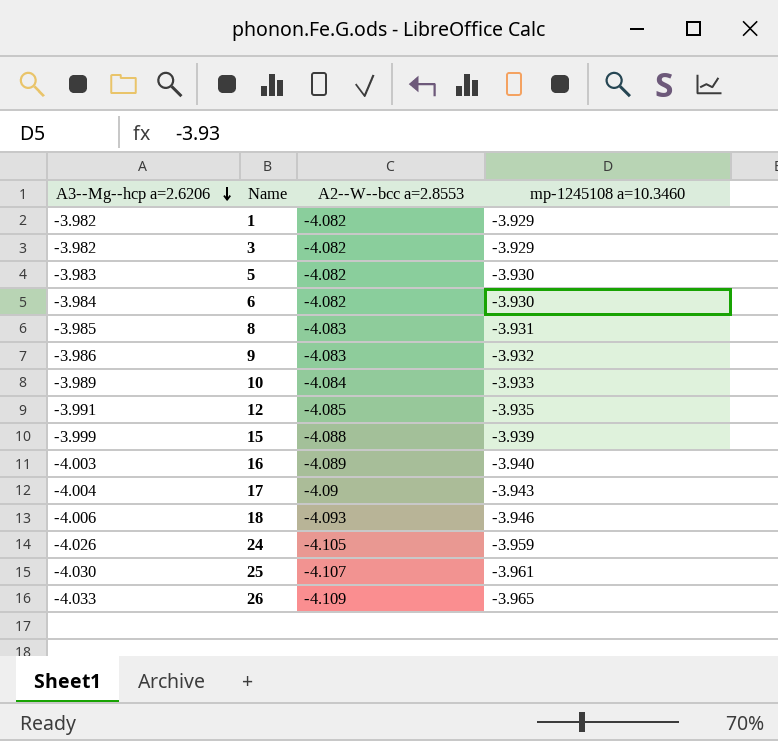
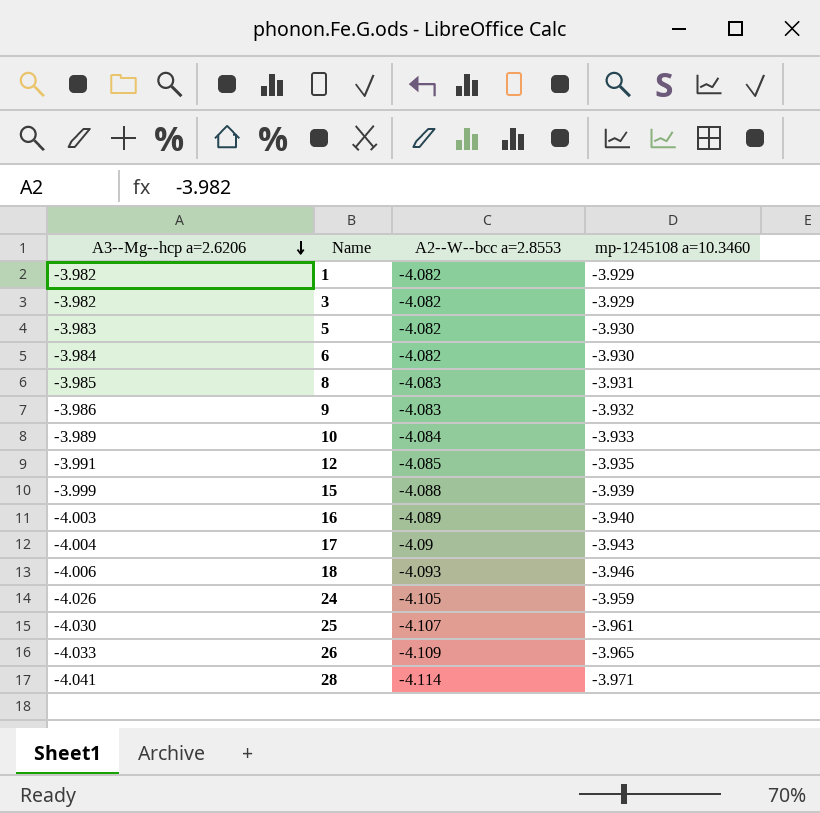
row 28: none -> -4.041 | -4.114 | -3.971

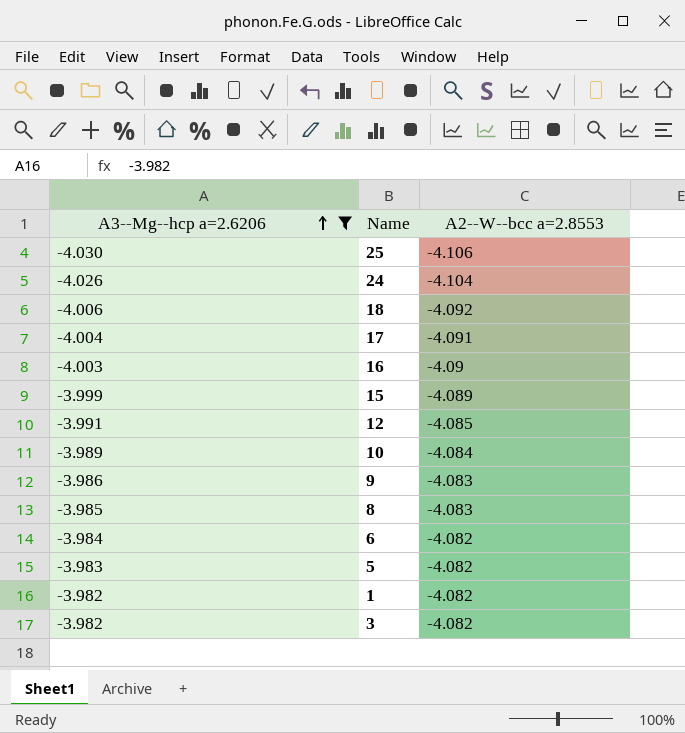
filter: none -> A3--Mg--hcp a=2.6206 >= -4.030
row order: A3--Mg--hcp a=2.6206 descending -> A3--Mg--hcp a=2.6206 ascending
column mp-1245108 a=10.3460 | position: 4 -> none
25 | A2--W--bcc a=2.8553: -4.107 -> -4.106
24 | A2--W--bcc a=2.8553: -4.105 -> -4.104
18 | A2--W--bcc a=2.8553: -4.093 -> -4.092
17 | A2--W--bcc a=2.8553: -4.09 -> -4.091
16 | A2--W--bcc a=2.8553: -4.089 -> -4.09
15 | A2--W--bcc a=2.8553: -4.088 -> -4.089

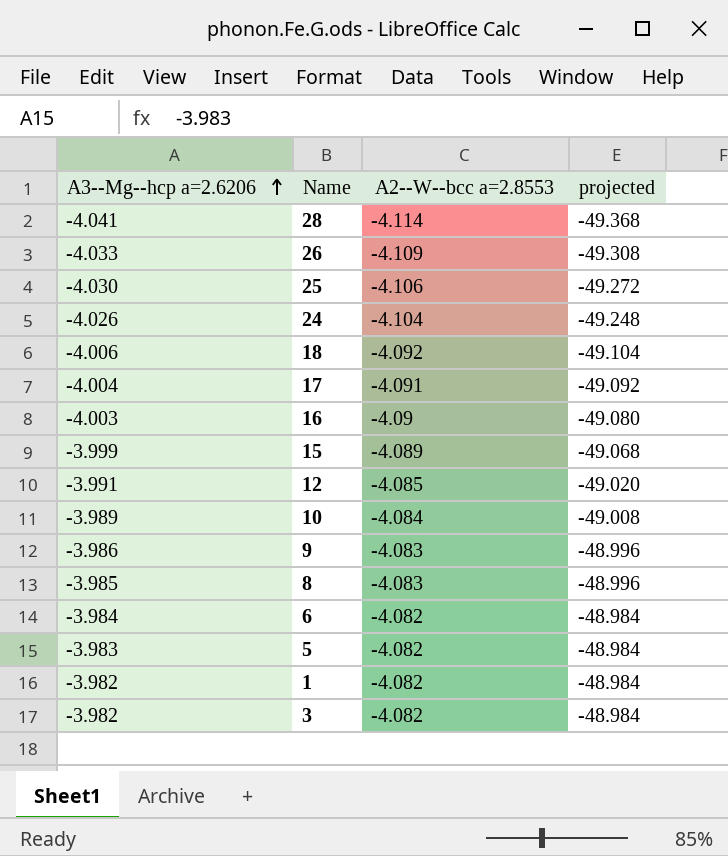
filter: A3--Mg--hcp a=2.6206 >= -4.030 -> none
column projected | formula: none -> [A2--W--bcc a=2.8553] * 12

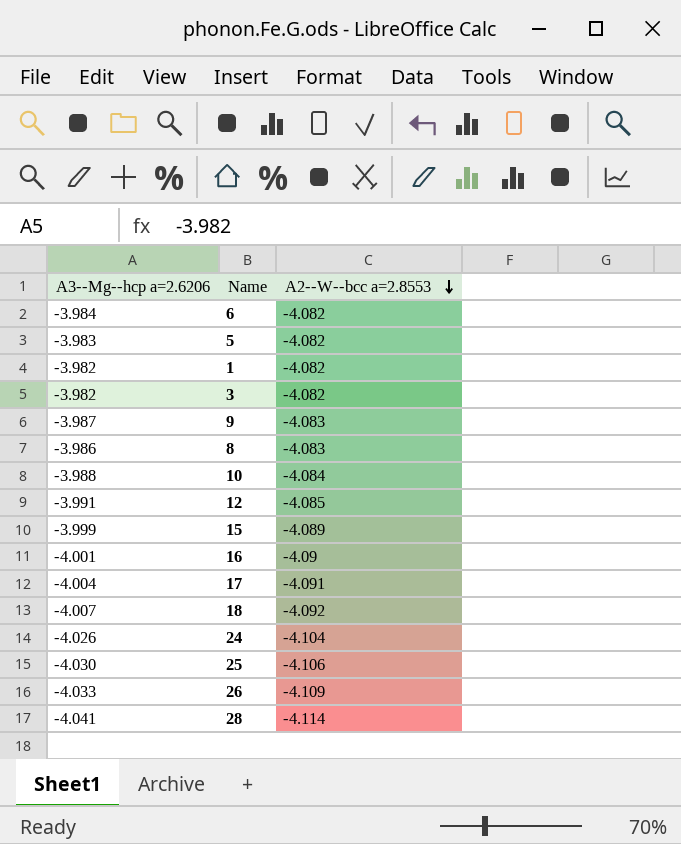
row order: A3--Mg--hcp a=2.6206 ascending -> A2--W--bcc a=2.8553 descending
column projected | formula: [A2--W--bcc a=2.8553] * 12 -> none
9 | A3--Mg--hcp a=2.6206: -3.986 -> -3.987
8 | A3--Mg--hcp a=2.6206: -3.985 -> -3.986
10 | A3--Mg--hcp a=2.6206: -3.989 -> -3.988
16 | A3--Mg--hcp a=2.6206: -4.003 -> -4.001
18 | A3--Mg--hcp a=2.6206: -4.006 -> -4.007

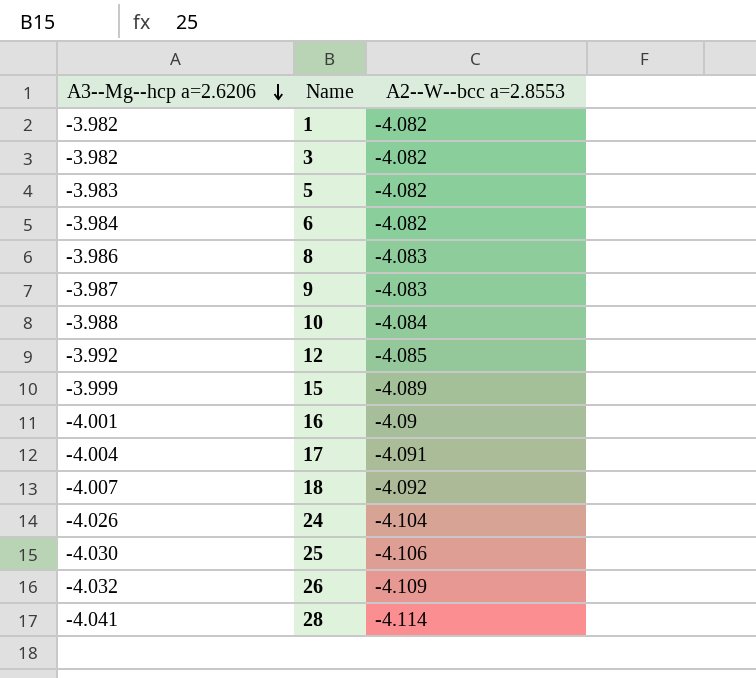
row order: A2--W--bcc a=2.8553 descending -> A3--Mg--hcp a=2.6206 descending
12 | A3--Mg--hcp a=2.6206: -3.991 -> -3.992
26 | A3--Mg--hcp a=2.6206: -4.033 -> -4.032

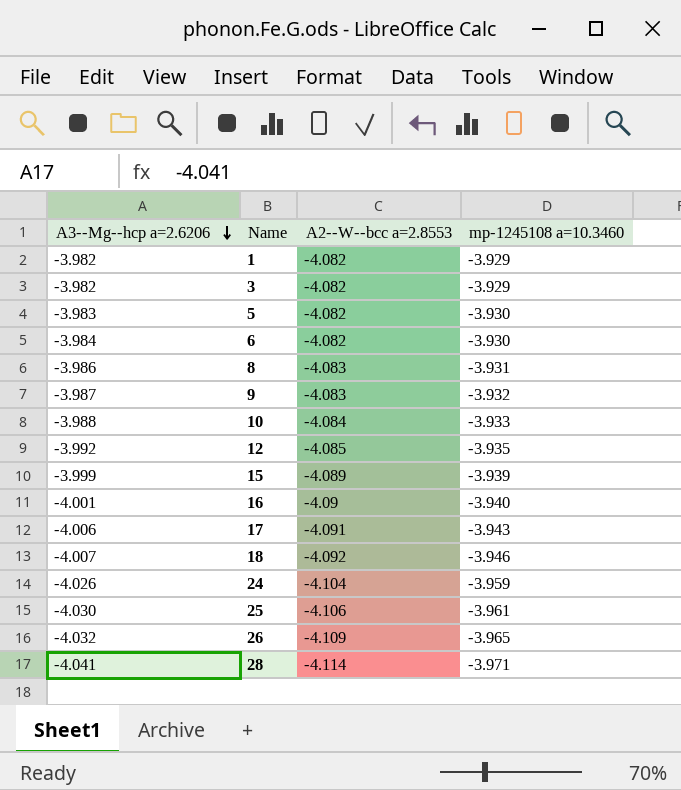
column mp-1245108 a=10.3460 | position: none -> 4
17 | A3--Mg--hcp a=2.6206: -4.004 -> -4.006

